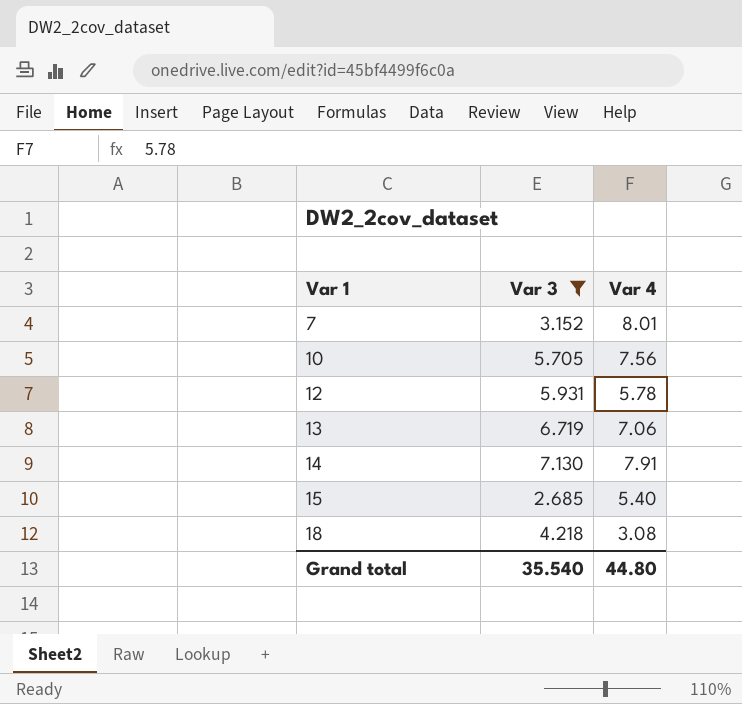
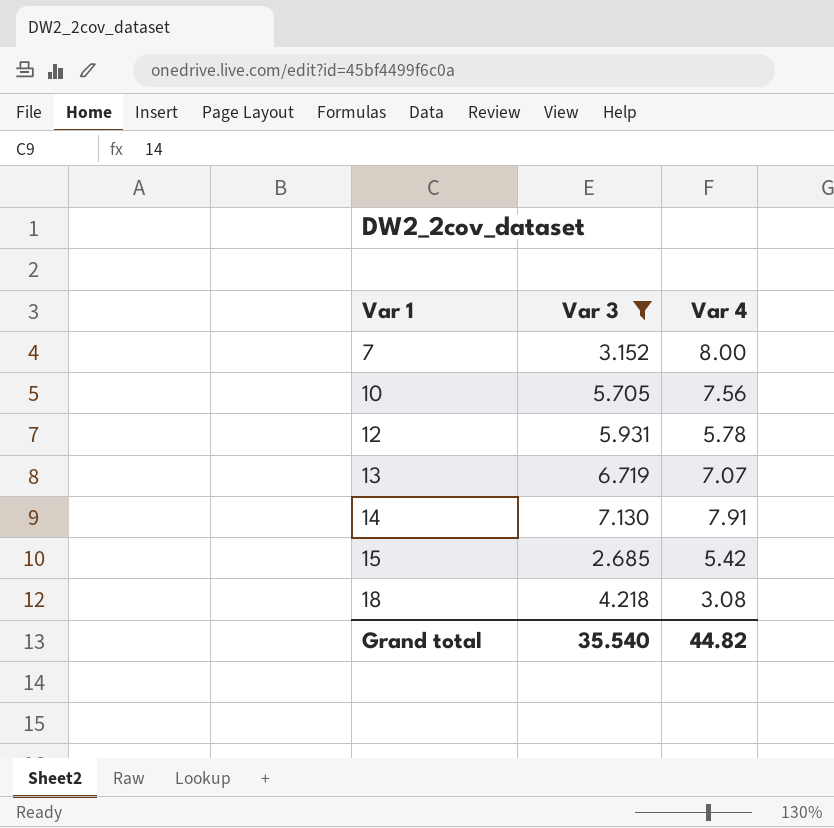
7 | Var 4: 8.01 -> 8.00
13 | Var 4: 7.06 -> 7.07
15 | Var 4: 5.40 -> 5.42
Grand total | Var 4: 44.80 -> 44.82

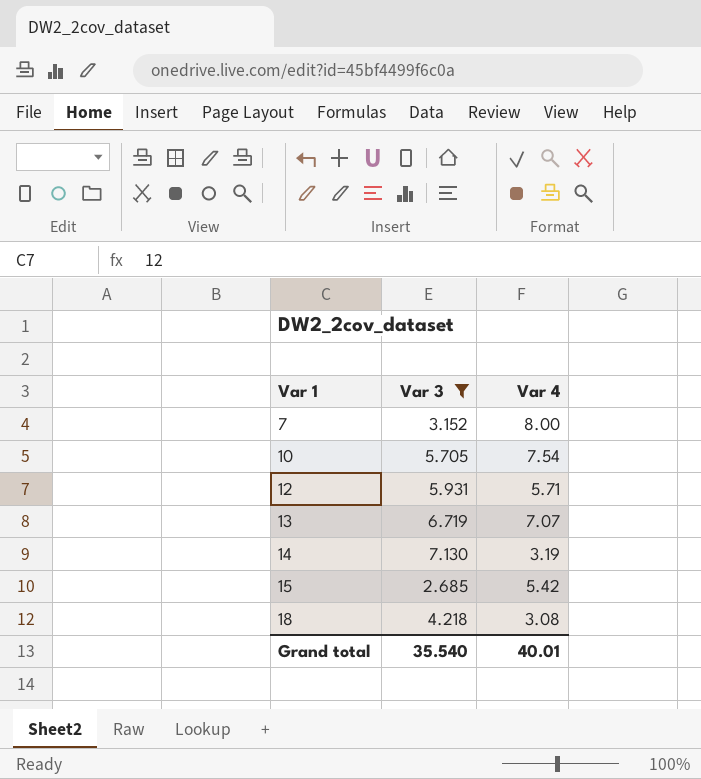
10 | Var 4: 7.56 -> 7.54
12 | Var 4: 5.78 -> 5.71
14 | Var 4: 7.91 -> 3.19
Grand total | Var 4: 44.82 -> 40.01

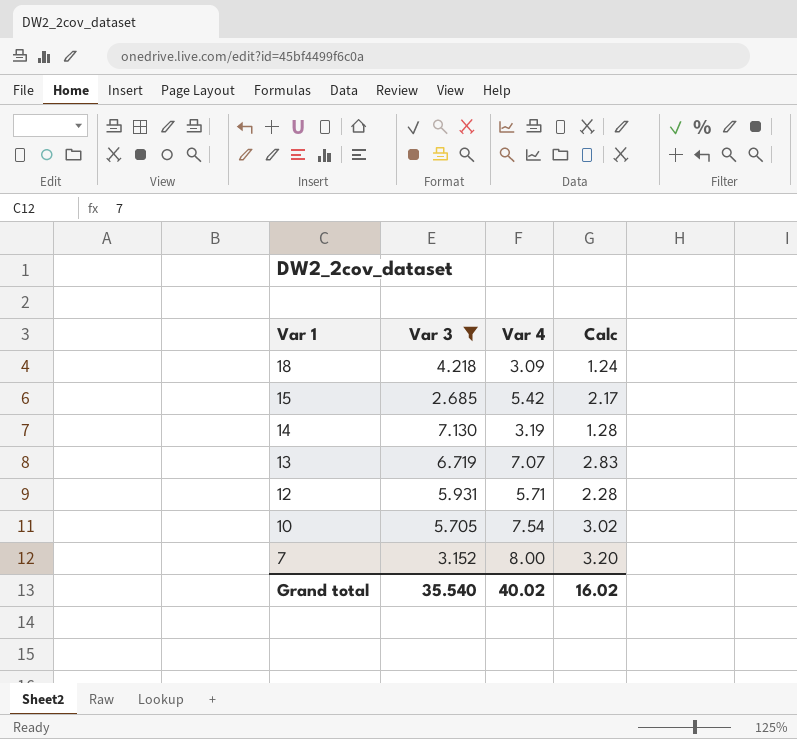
row order: Var 1 ascending -> Var 1 descending
column Calc | formula: none -> [Var 4] * 0.4
18 | Var 4: 3.08 -> 3.09
Grand total | Var 4: 40.01 -> 40.02

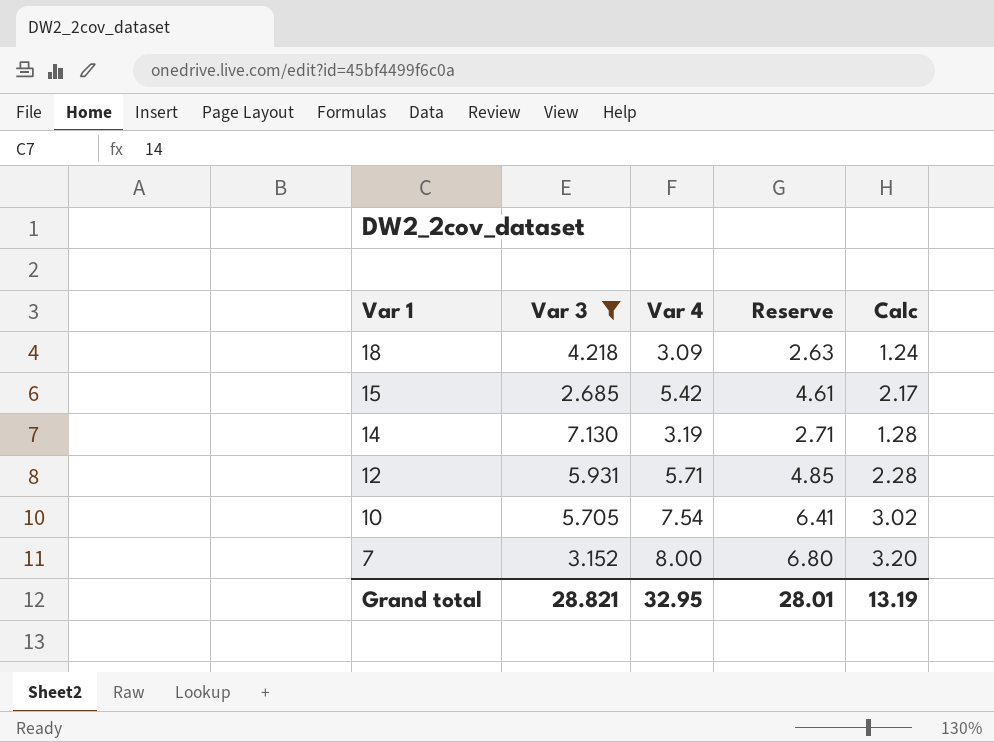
column Reserve | formula: none -> [Var 4] * 0.85
row 13: 6.719 | 7.07 | 2.83 -> none
Grand total | Var 3: 35.540 -> 28.821
Grand total | Var 4: 40.02 -> 32.95
Grand total | Calc: 16.02 -> 13.19

